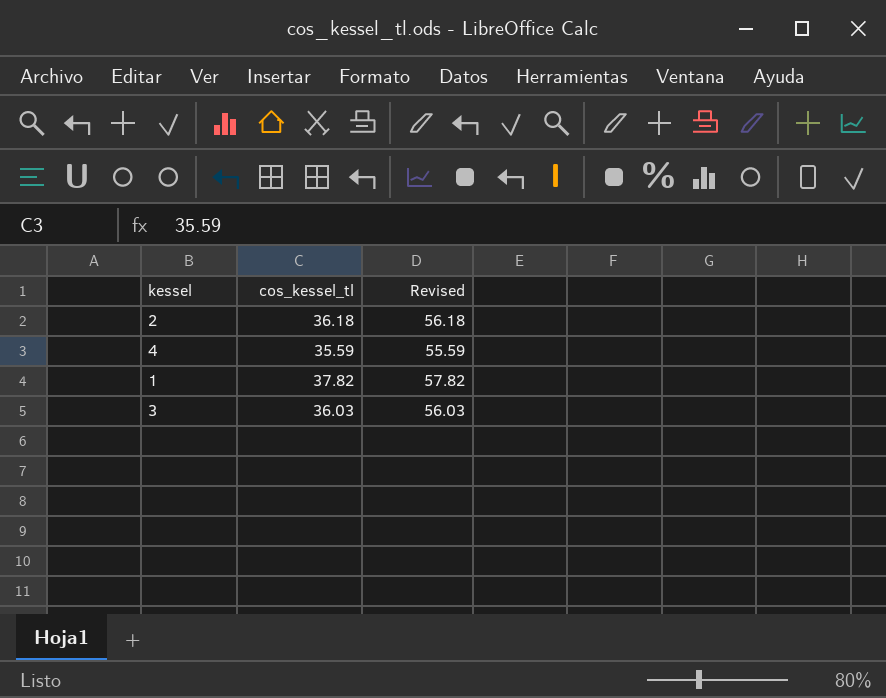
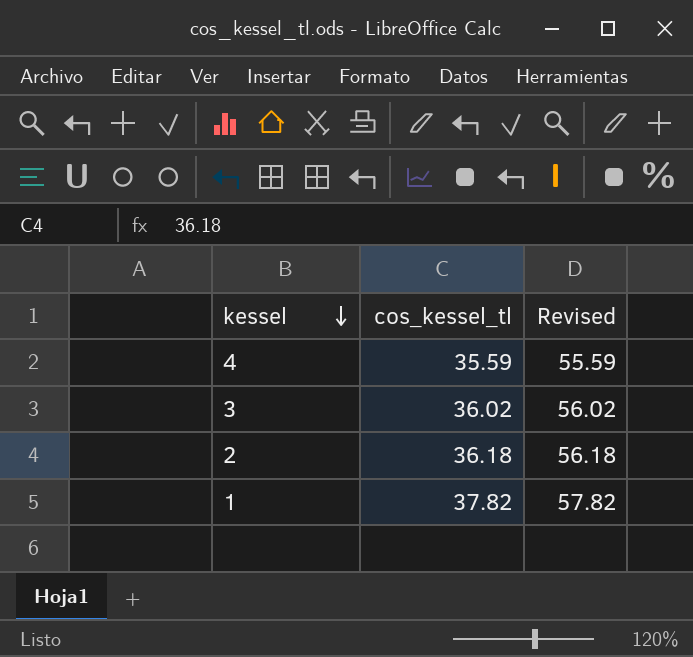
row order: none -> kessel descending
3 | cos_kessel_tl: 36.03 -> 36.02
3 | Revised: 56.03 -> 56.02

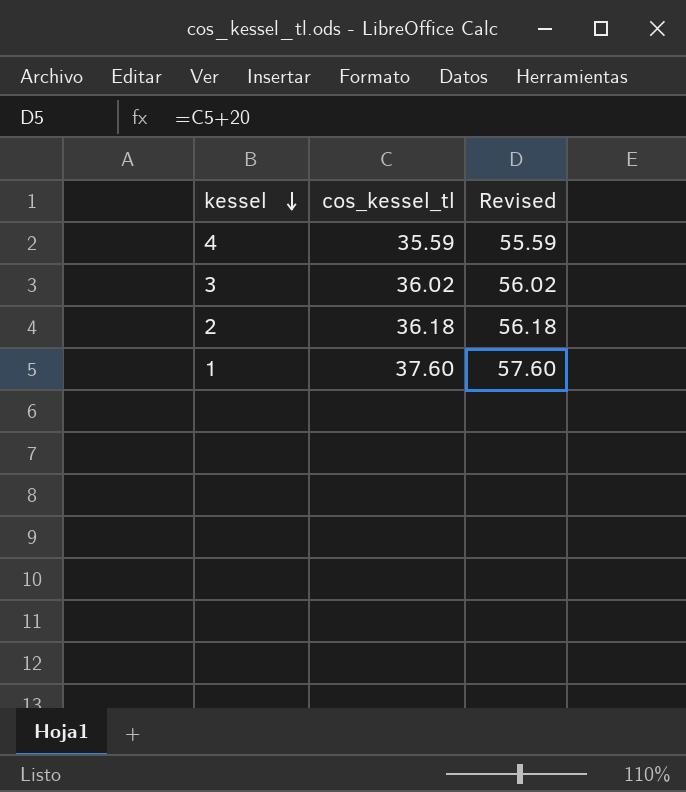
1 | cos_kessel_tl: 37.82 -> 37.60
1 | Revised: 57.82 -> 57.60

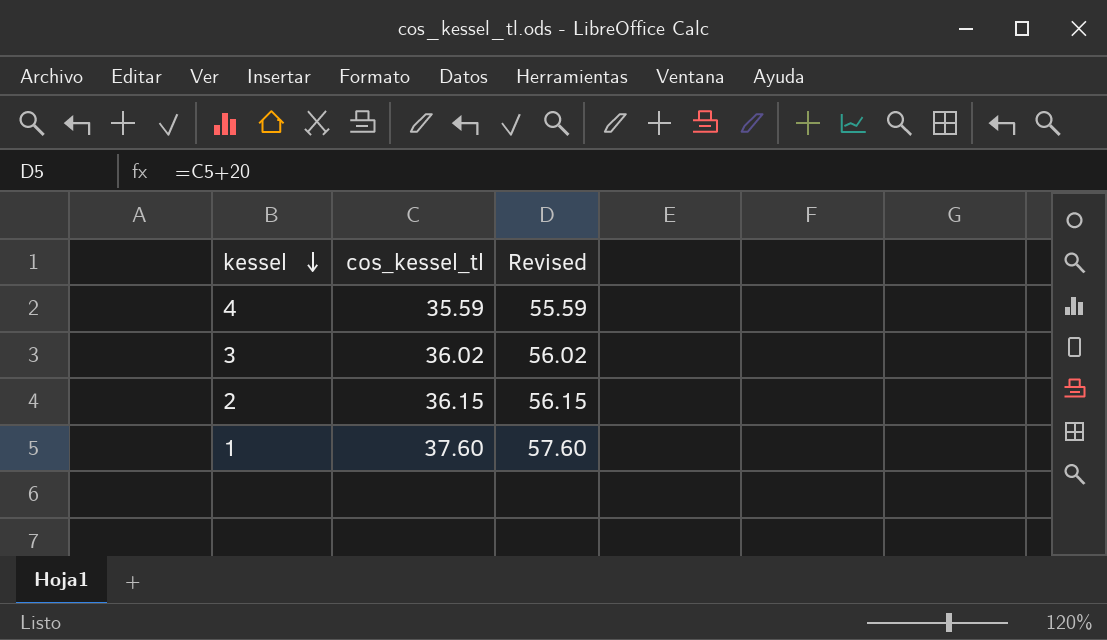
2 | cos_kessel_tl: 36.18 -> 36.15
2 | Revised: 56.18 -> 56.15

